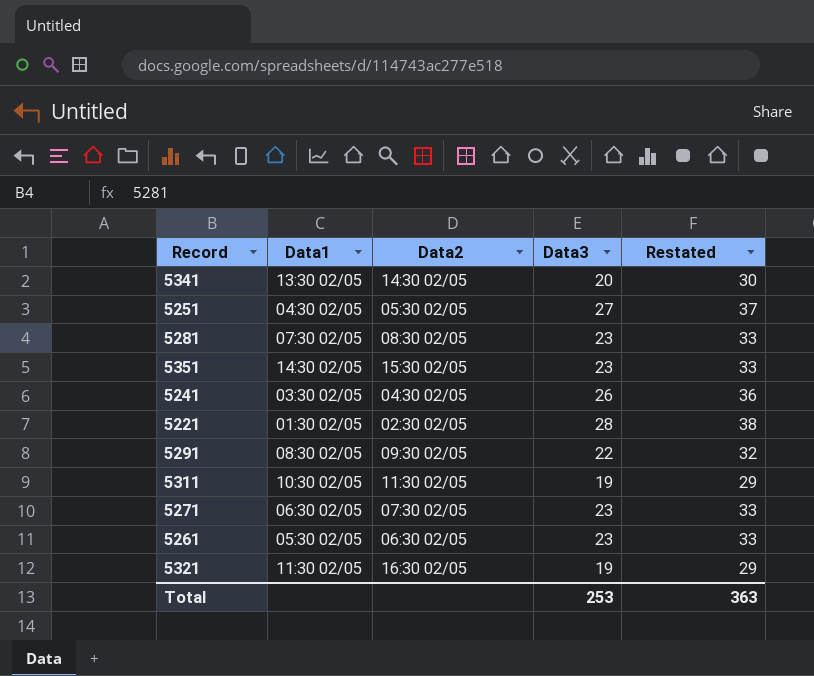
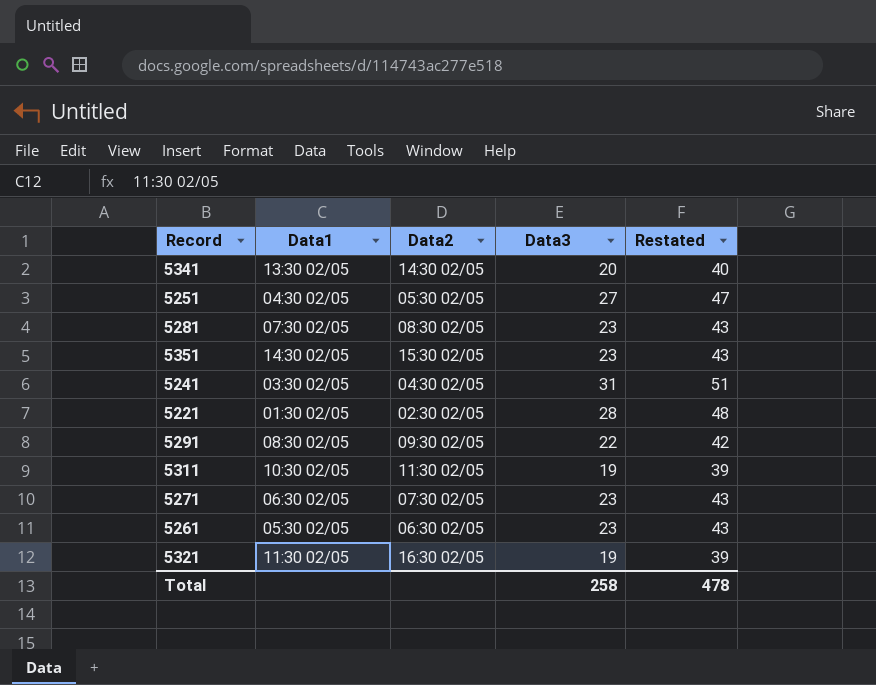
column Restated | formula: [Data3] + 10 -> [Data3] + 20
5241 | Data3: 26 -> 31
Total | Data3: 253 -> 258
Total | Restated: 363 -> 478

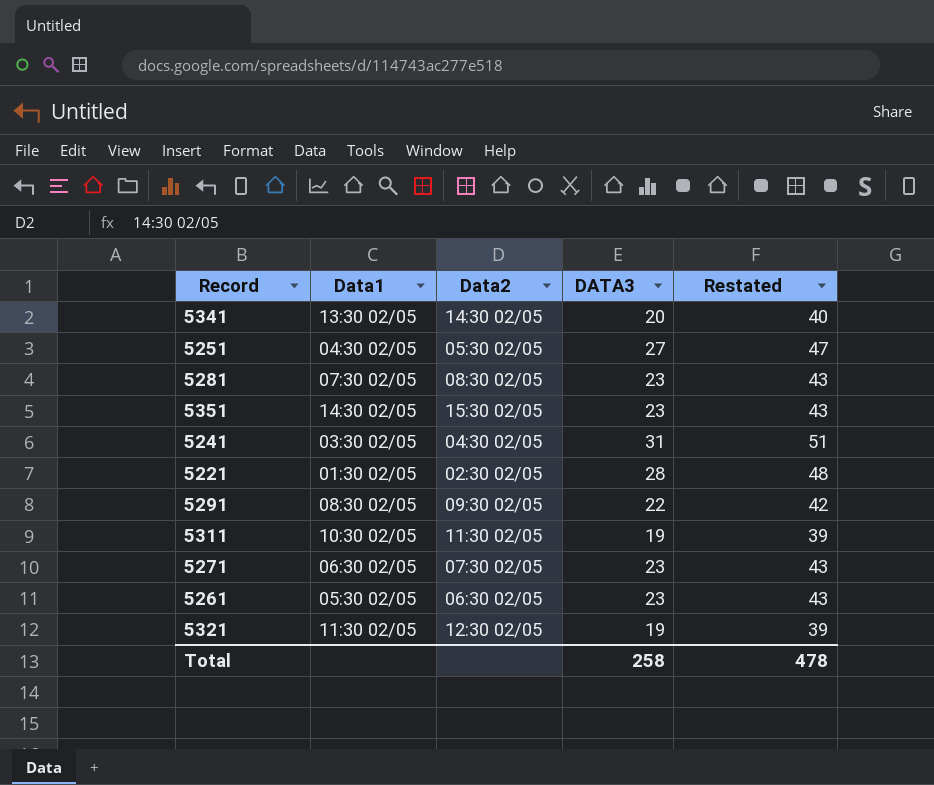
column name: Data3 -> DATA3
5321 | Data2: 16:30 02/05 -> 12:30 02/05

